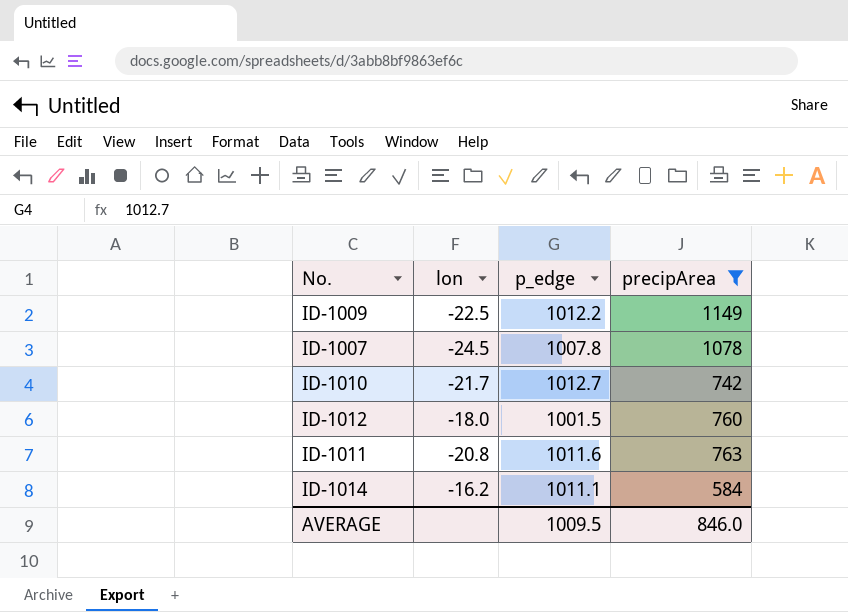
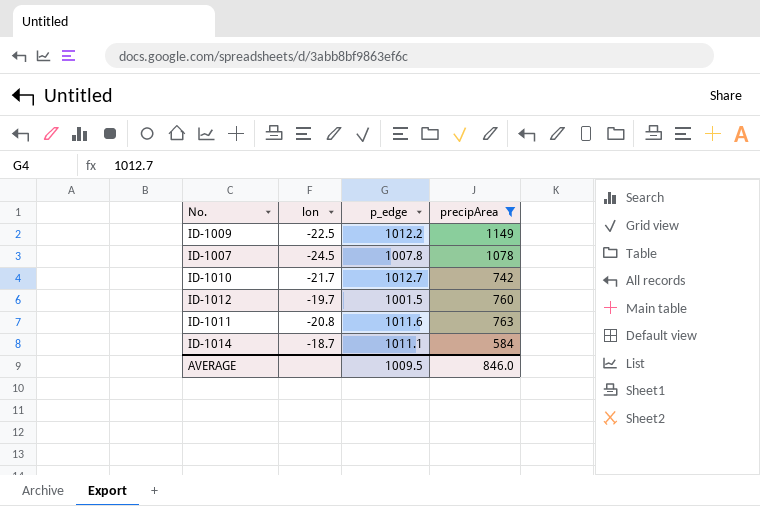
ID-1012 | lon: -18.0 -> -19.7
ID-1014 | lon: -16.2 -> -18.7

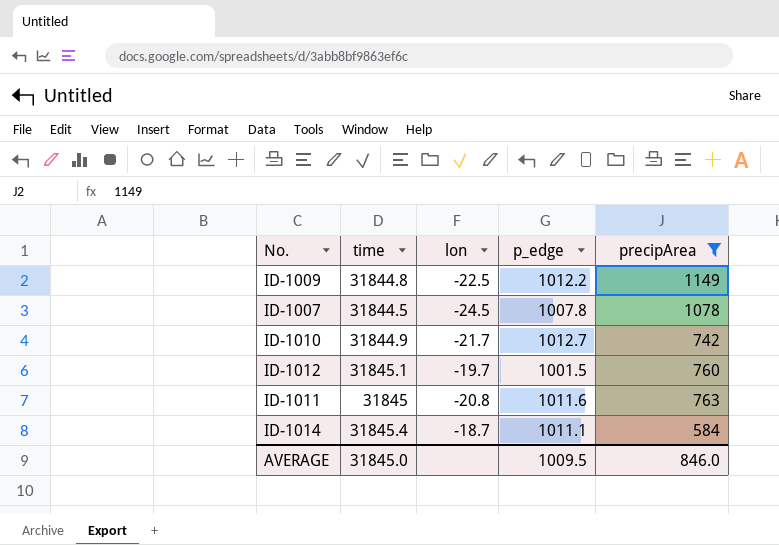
column time | position: none -> 2

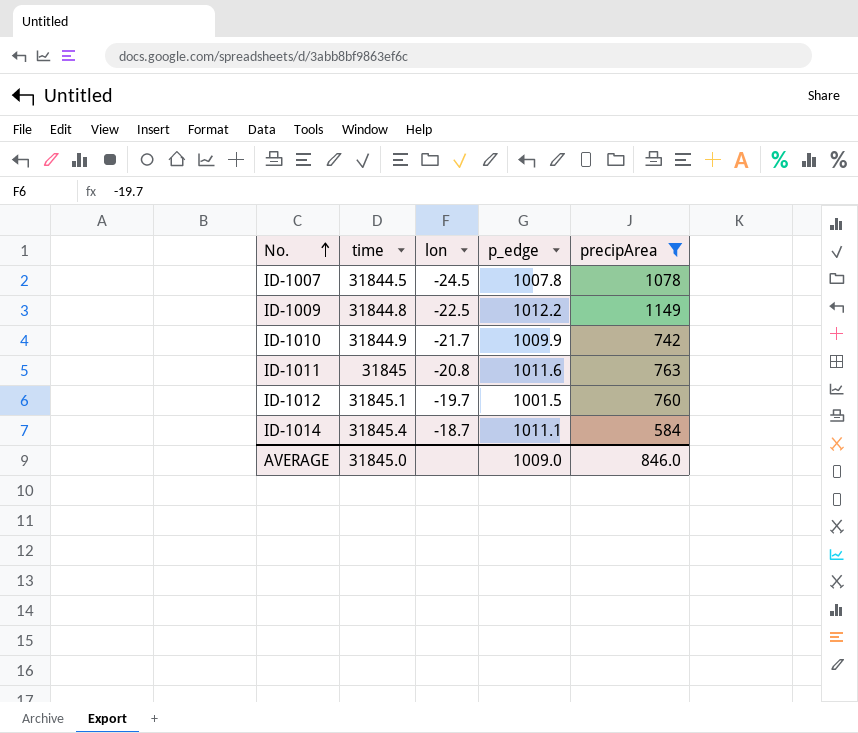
row order: none -> No. ascending
ID-1010 | p_edge: 1012.7 -> 1009.9
AVERAGE | p_edge: 1009.5 -> 1009.0

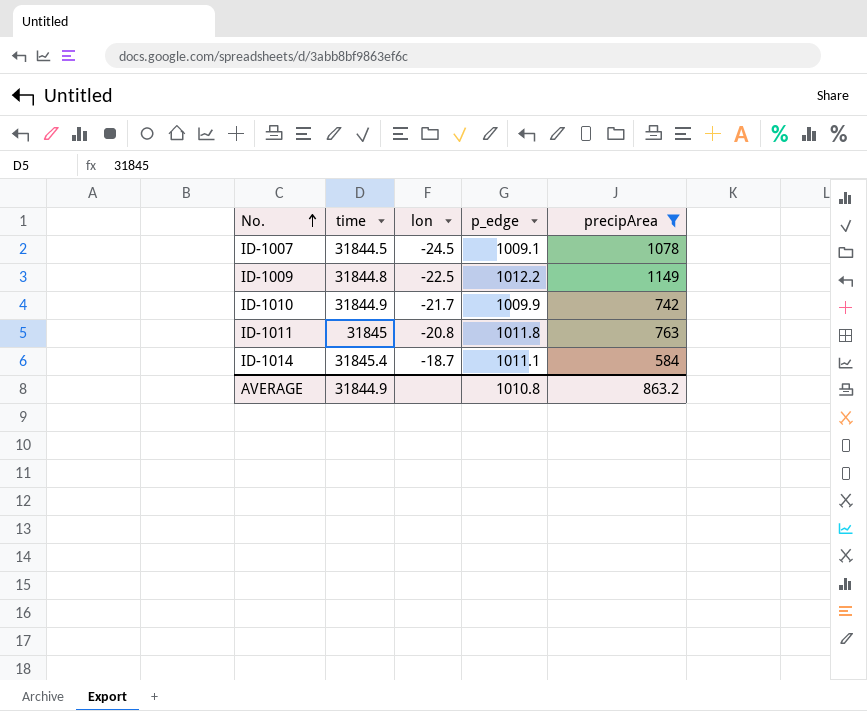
row ID-1012: 31845.1 | -19.7 | 1001.5 | 760 -> none
ID-1007 | p_edge: 1007.8 -> 1009.1
ID-1011 | p_edge: 1011.6 -> 1011.8
AVERAGE | time: 31845.0 -> 31844.9
AVERAGE | p_edge: 1009.0 -> 1010.8
AVERAGE | precipArea: 846.0 -> 863.2

